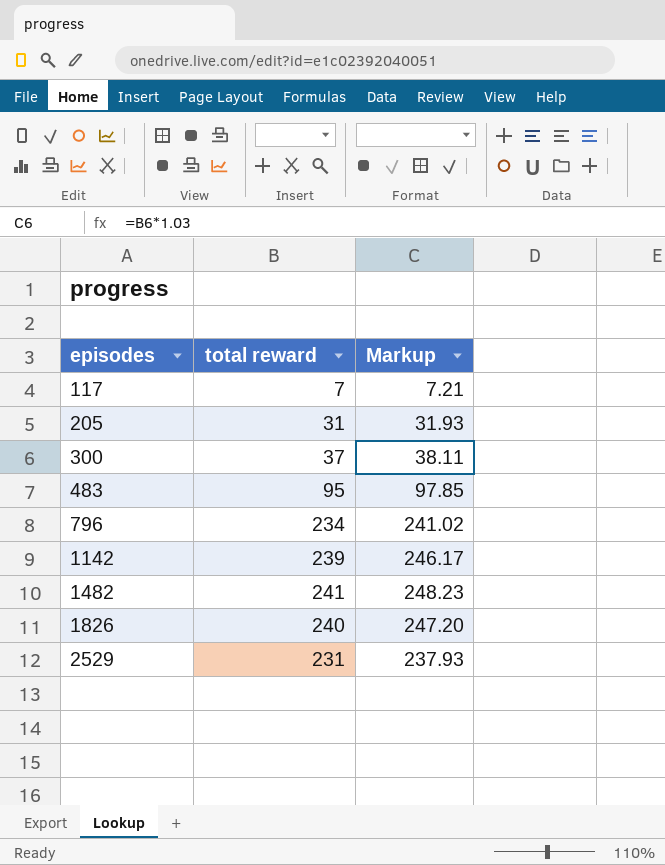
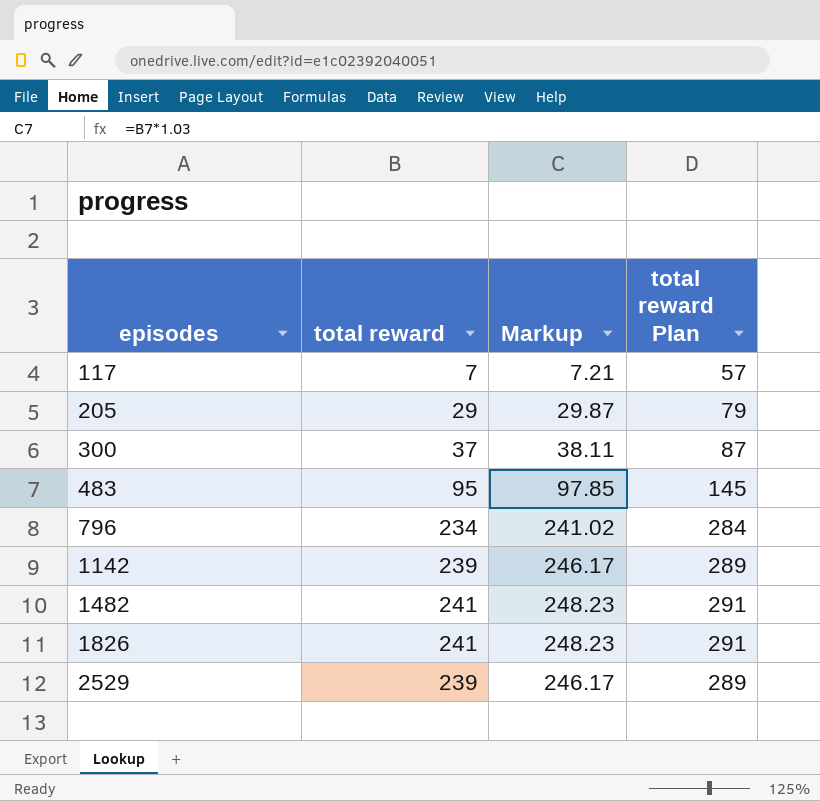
column total reward Plan | formula: none -> [total reward] + 50
205 | total reward: 31 -> 29
205 | Markup: 31.93 -> 29.87
1826 | total reward: 240 -> 241
1826 | Markup: 247.20 -> 248.23
2529 | total reward: 231 -> 239
2529 | Markup: 237.93 -> 246.17

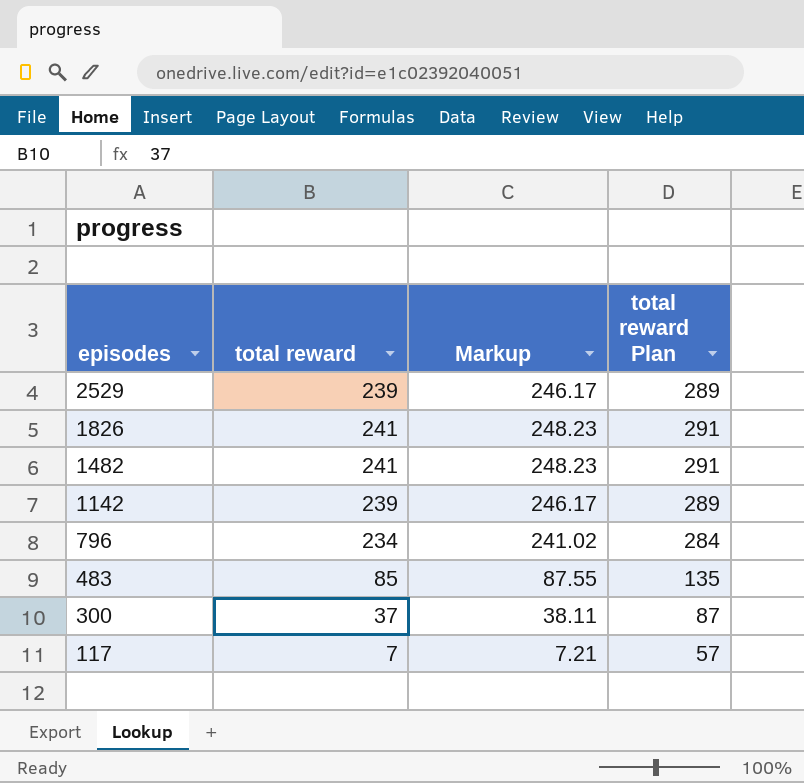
row order: episodes ascending -> episodes descending
row 205: 29 | 29.87 | 79 -> none
483 | total reward: 95 -> 85
483 | Markup: 97.85 -> 87.55
483 | total reward Plan: 145 -> 135

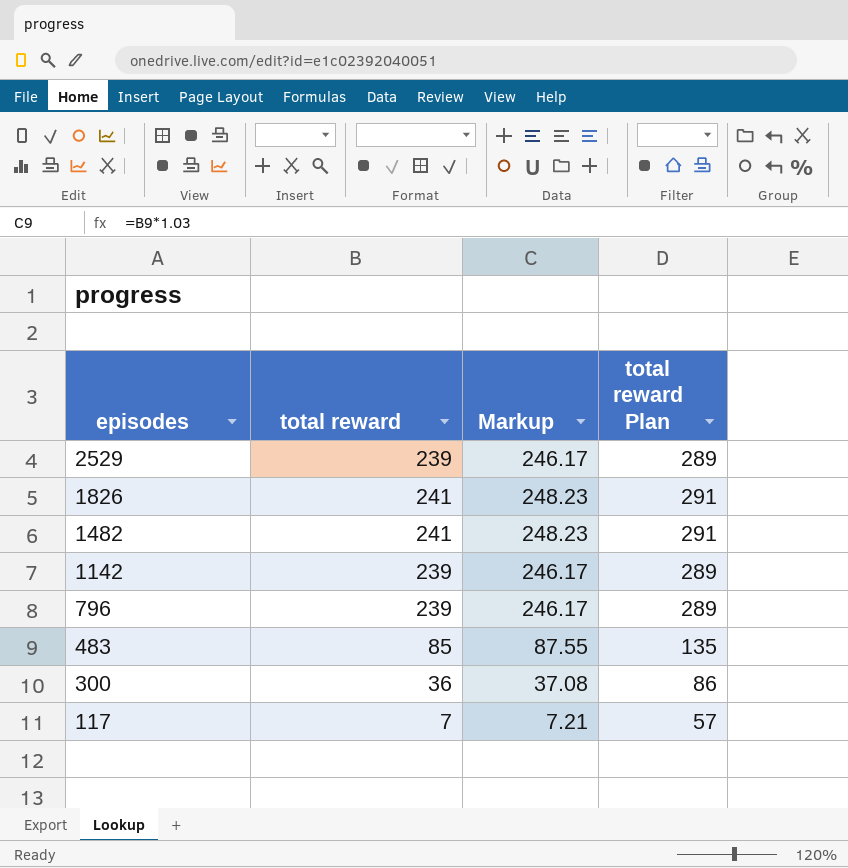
796 | total reward: 234 -> 239
796 | Markup: 241.02 -> 246.17
796 | total reward Plan: 284 -> 289
300 | total reward: 37 -> 36
300 | Markup: 38.11 -> 37.08
300 | total reward Plan: 87 -> 86

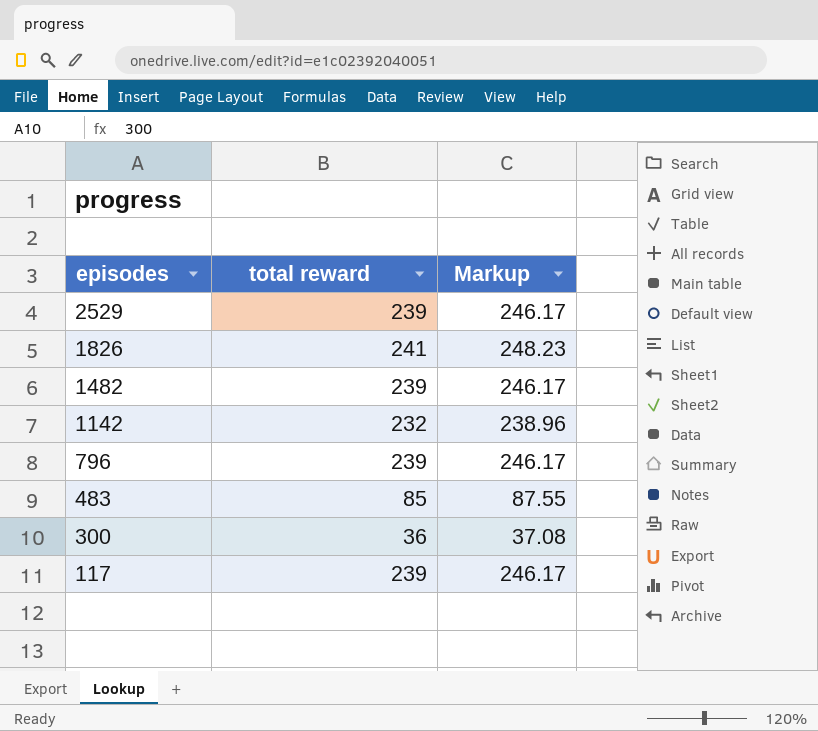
column total reward Plan | formula: [total reward] + 50 -> none
1482 | total reward: 241 -> 239
1482 | Markup: 248.23 -> 246.17
1142 | total reward: 239 -> 232
1142 | Markup: 246.17 -> 238.96
117 | total reward: 7 -> 239
117 | Markup: 7.21 -> 246.17

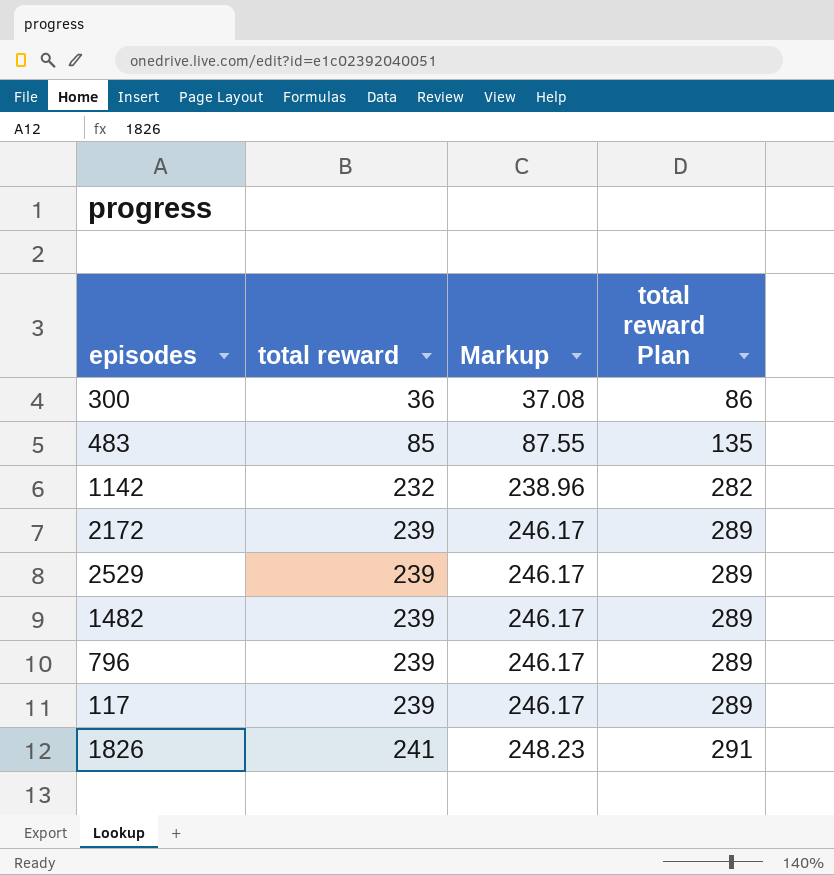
row order: episodes descending -> total reward ascending
column total reward Plan | formula: none -> [total reward] + 50
row 2172: none -> 239 | 246.17 | 289

